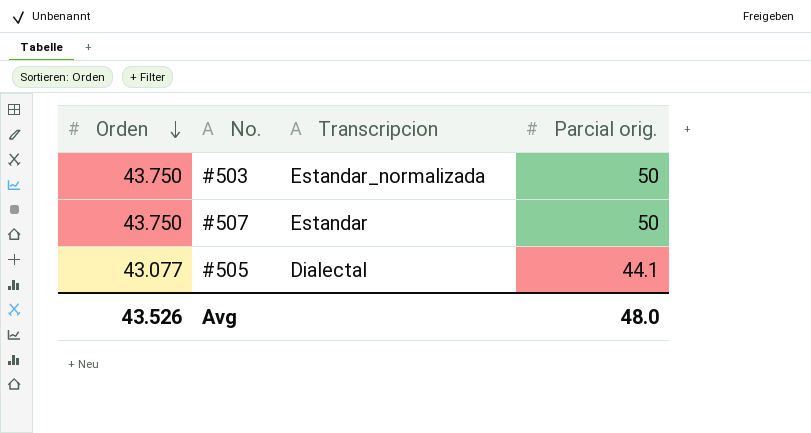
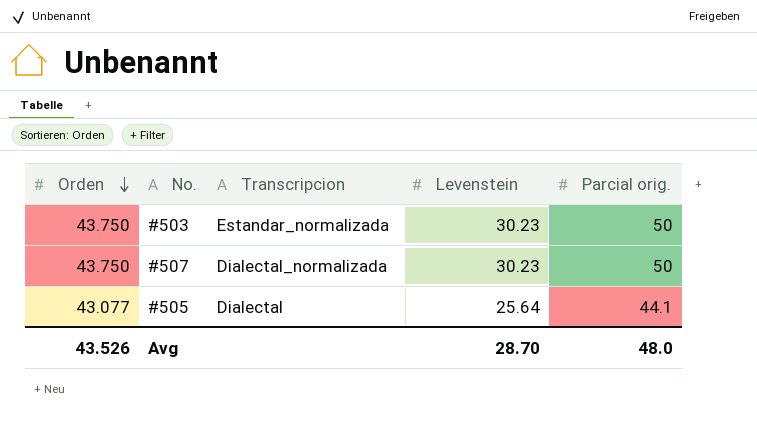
column Levenstein | position: none -> 4
#507 | Transcripcion: Estandar -> Dialectal_normalizada

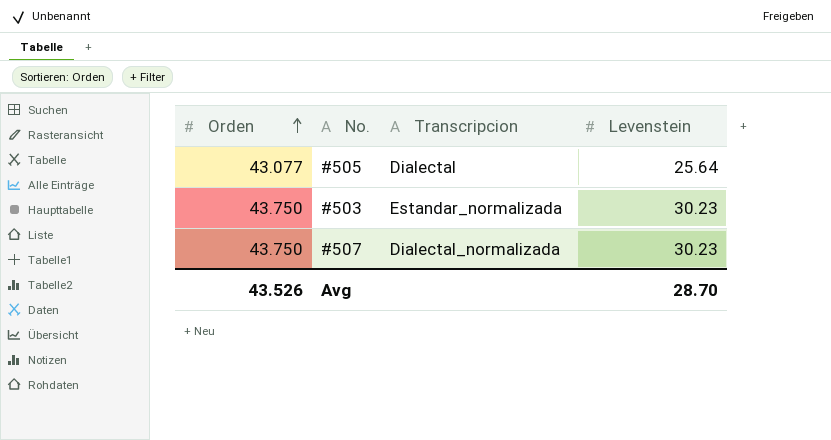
row order: Orden descending -> Orden ascending
column Parcial orig. | position: 5 -> none

